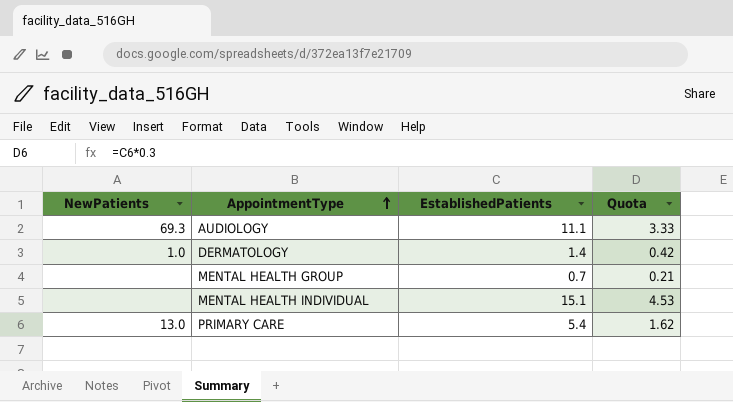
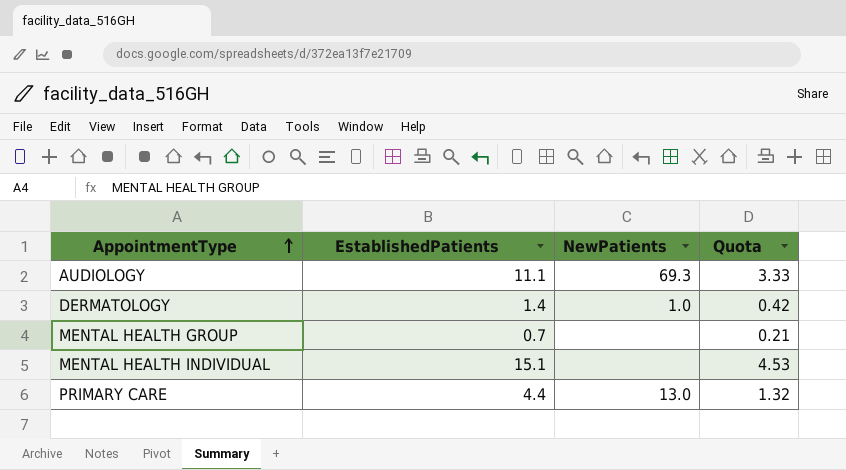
column NewPatients | position: 1 -> 3
PRIMARY CARE | EstablishedPatients: 5.4 -> 4.4
PRIMARY CARE | Quota: 1.62 -> 1.32

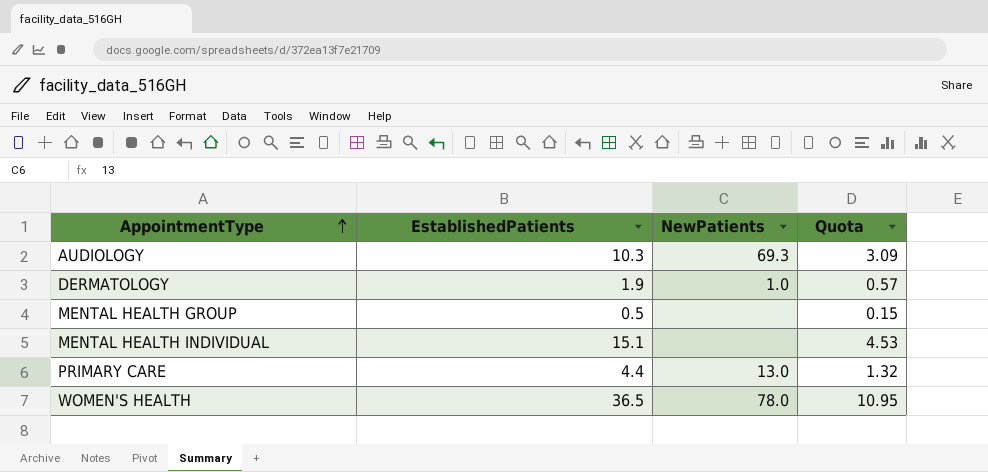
AUDIOLOGY | EstablishedPatients: 11.1 -> 10.3
AUDIOLOGY | Quota: 3.33 -> 3.09
DERMATOLOGY | EstablishedPatients: 1.4 -> 1.9
DERMATOLOGY | Quota: 0.42 -> 0.57
MENTAL HEALTH GROUP | EstablishedPatients: 0.7 -> 0.5
MENTAL HEALTH GROUP | Quota: 0.21 -> 0.15
row WOMEN'S HEALTH: none -> 36.5 | 78.0 | 10.95

